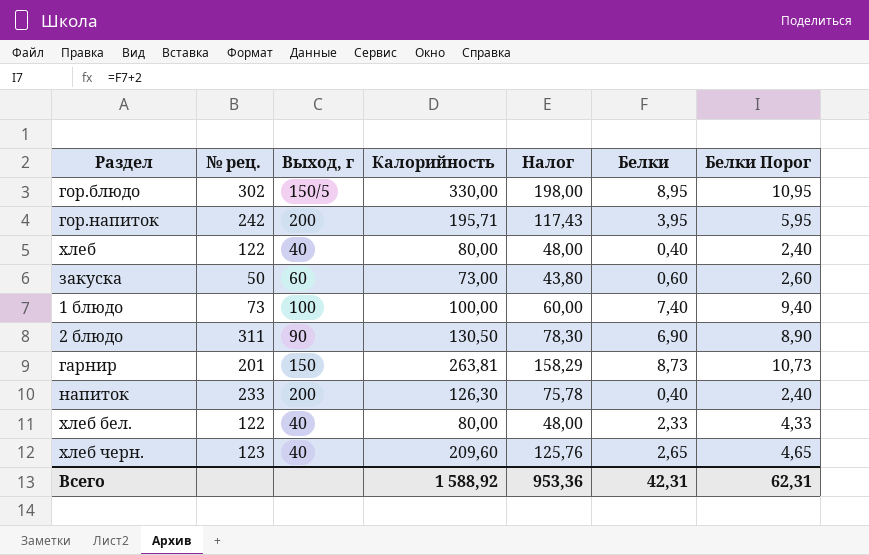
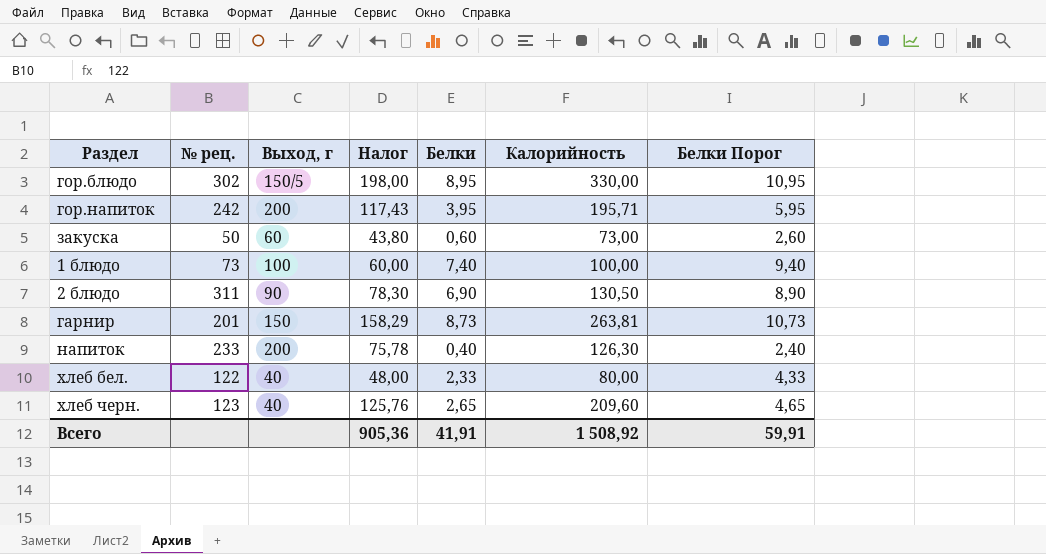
column Калорийность | position: 4 -> 6
row хлеб: 122 | 40 | 80,00 | 48,00 | 0,40 | 2,40 -> none
Всего | Налог: 953,36 -> 905,36
Всего | Белки: 42,31 -> 41,91
Всего | Калорийность: 1 588,92 -> 1 508,92
Всего | Белки Порог: 62,31 -> 59,91

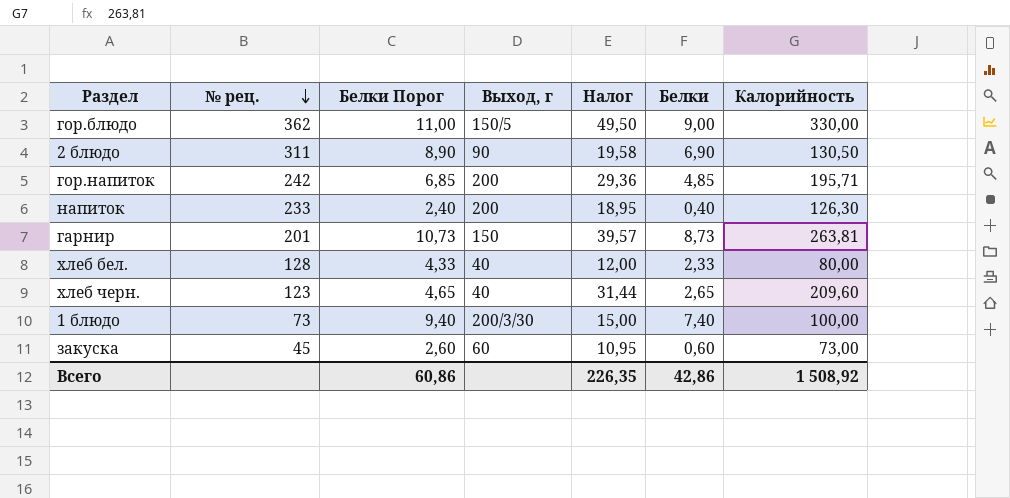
row order: none -> № рец. descending
column Белки Порог | position: 7 -> 3
column Налог | formula: [Калорийность] * 0,6 -> [Калорийность] * 0,15
гор.блюдо | № рец.: 302 -> 362
гор.блюдо | Белки Порог: 10,95 -> 11,00
гор.блюдо | Белки: 8,95 -> 9,00
гор.напиток | Белки Порог: 5,95 -> 6,85
гор.напиток | Белки: 3,95 -> 4,85
хлеб бел. | № рец.: 122 -> 128
1 блюдо | Выход, г: 100 -> 200/3/30
закуска | № рец.: 50 -> 45
Всего | Белки Порог: 59,91 -> 60,86
Всего | Налог: 905,36 -> 226,35
Всего | Белки: 41,91 -> 42,86

